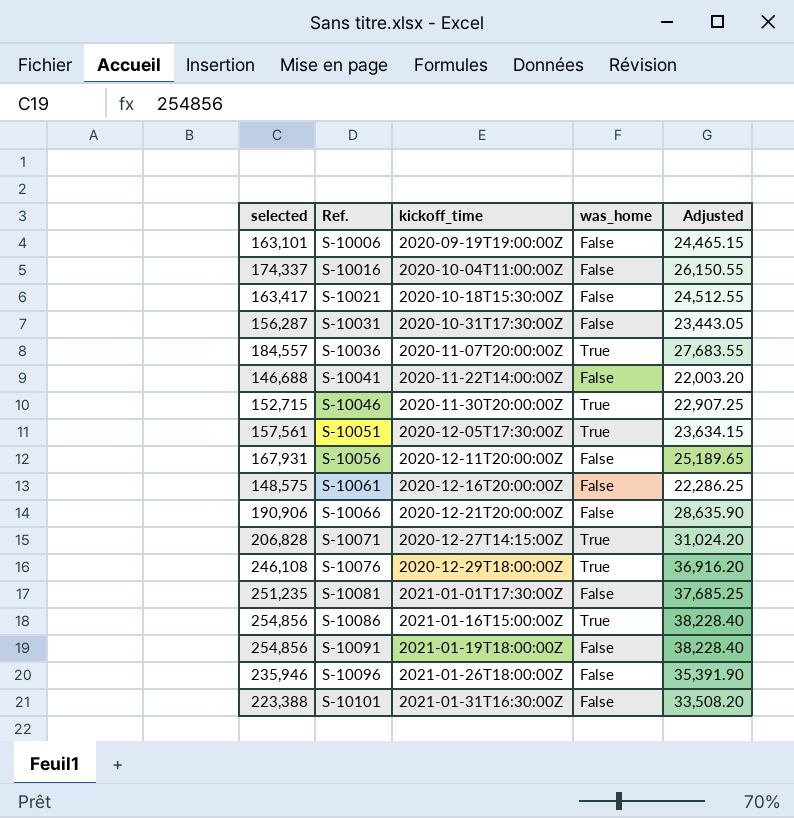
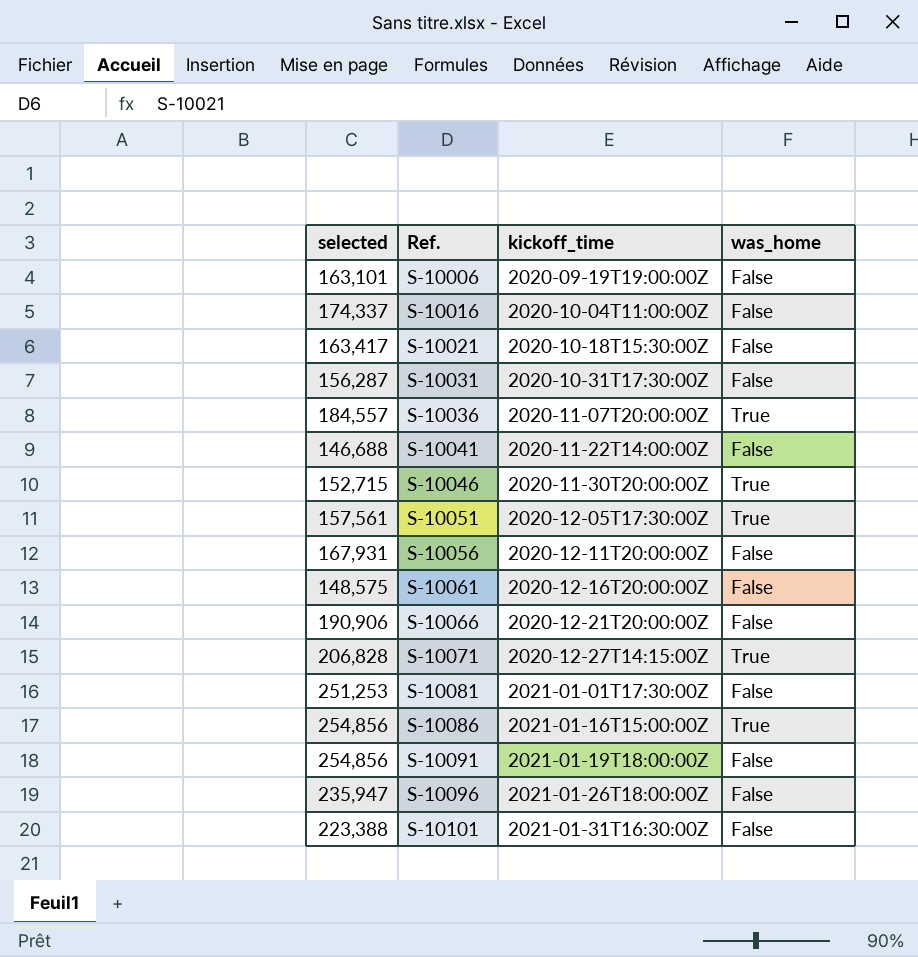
column Adjusted | formula: [selected] * 0.15 -> none
row S-10076: 246,108 | 2020-12-29T18:00:00Z | True | 36,916.20 -> none
S-10081 | selected: 251,235 -> 251,253
S-10096 | selected: 235,946 -> 235,947

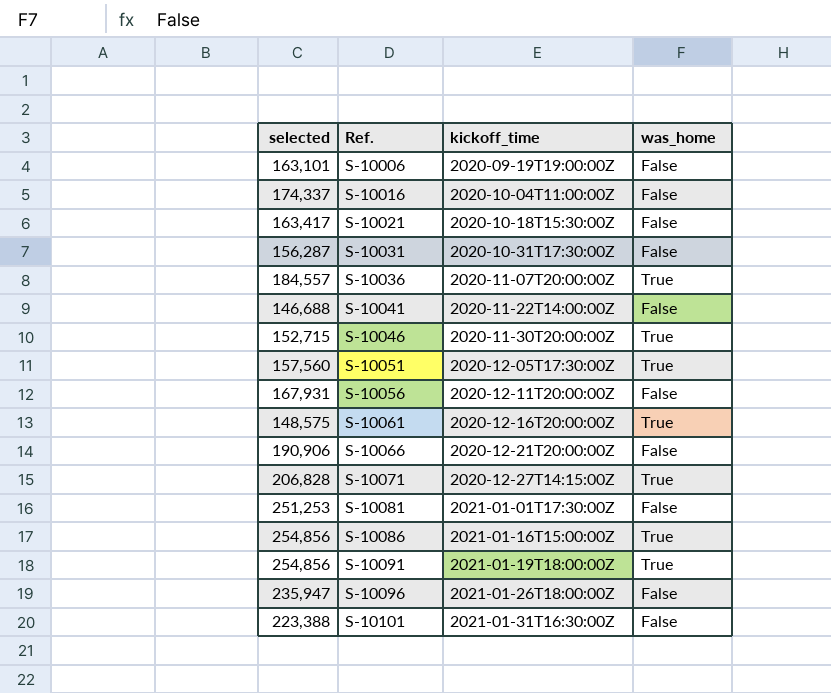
S-10051 | selected: 157,561 -> 157,560
S-10061 | was_home: False -> True
S-10091 | was_home: False -> True

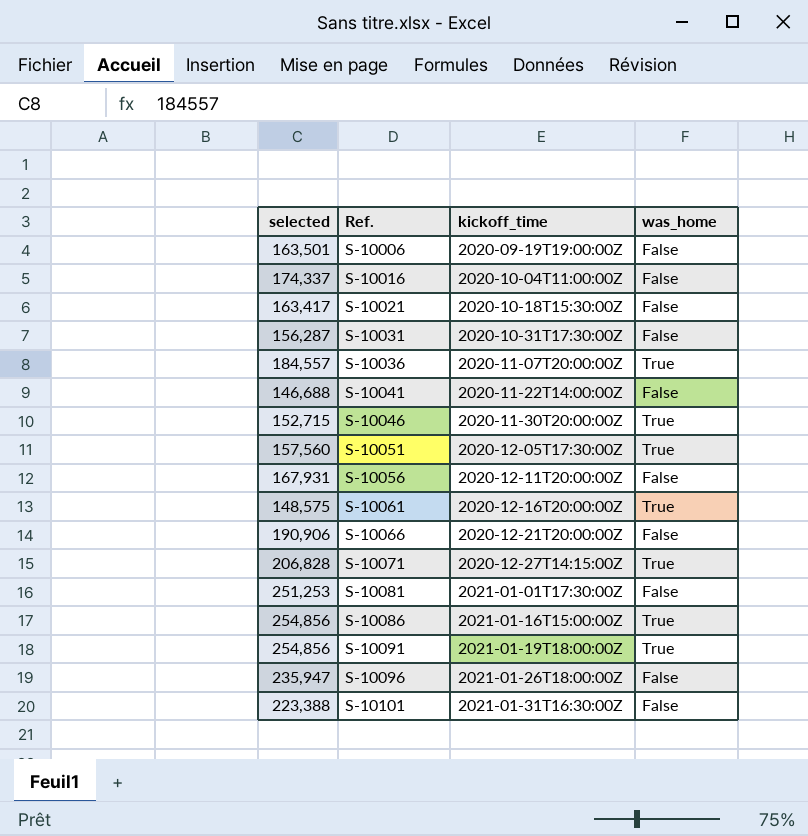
S-10006 | selected: 163,101 -> 163,501

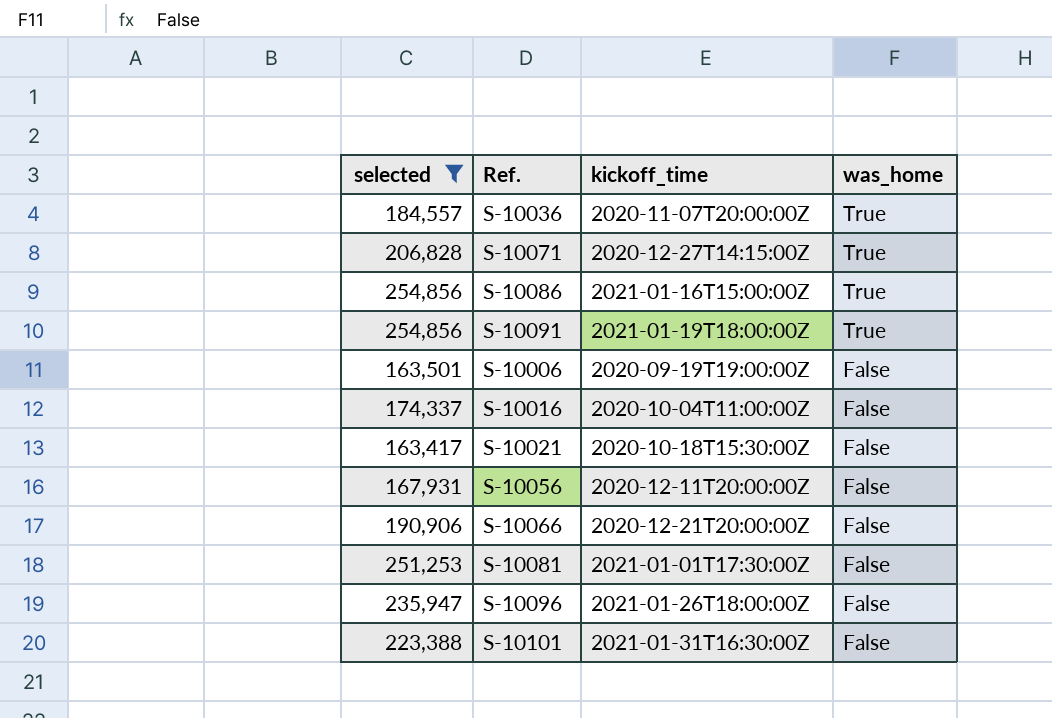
filter: none -> selected >= 163,417
row order: Ref. ascending -> was_home descending

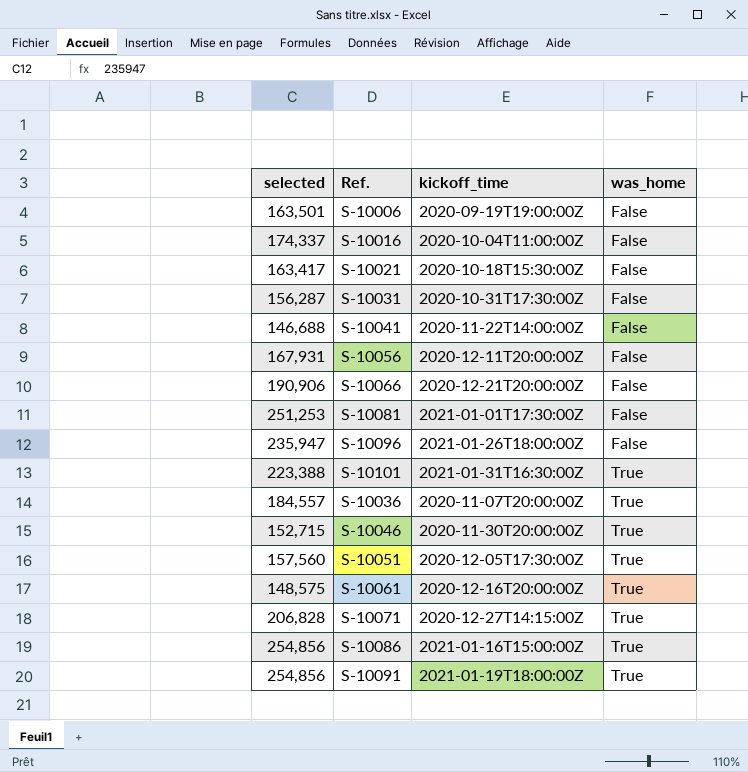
filter: selected >= 163,417 -> none
row order: was_home descending -> was_home ascending
S-10101 | was_home: False -> True

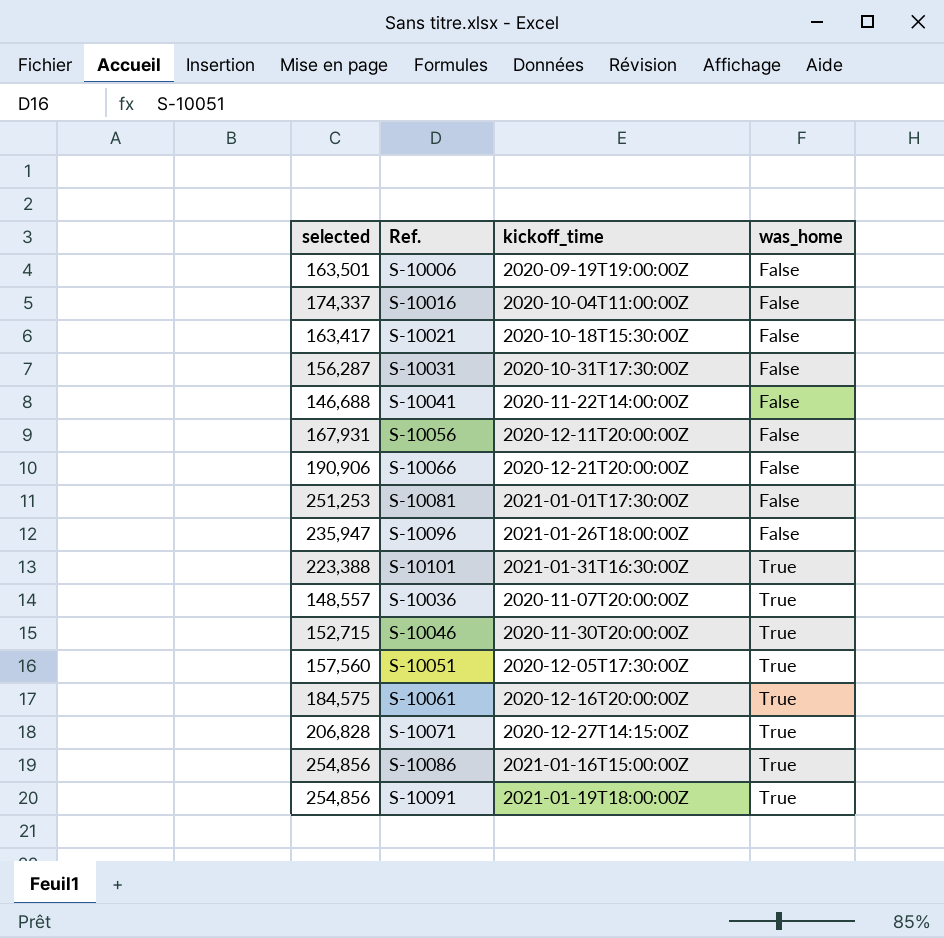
S-10036 | selected: 184,557 -> 148,557
S-10061 | selected: 148,575 -> 184,575

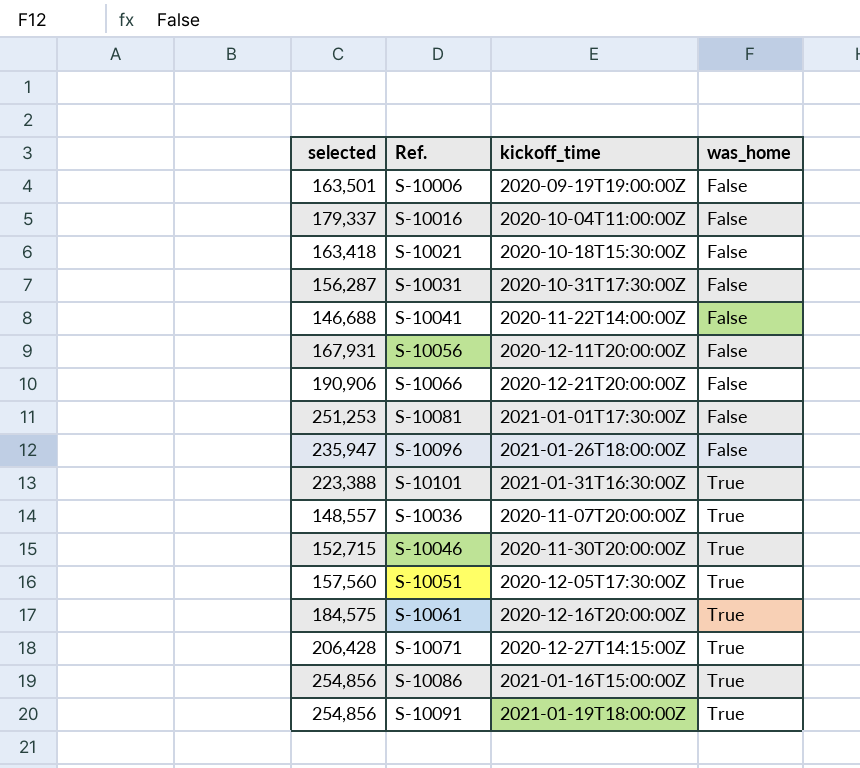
S-10016 | selected: 174,337 -> 179,337
S-10021 | selected: 163,417 -> 163,418
S-10071 | selected: 206,828 -> 206,428

